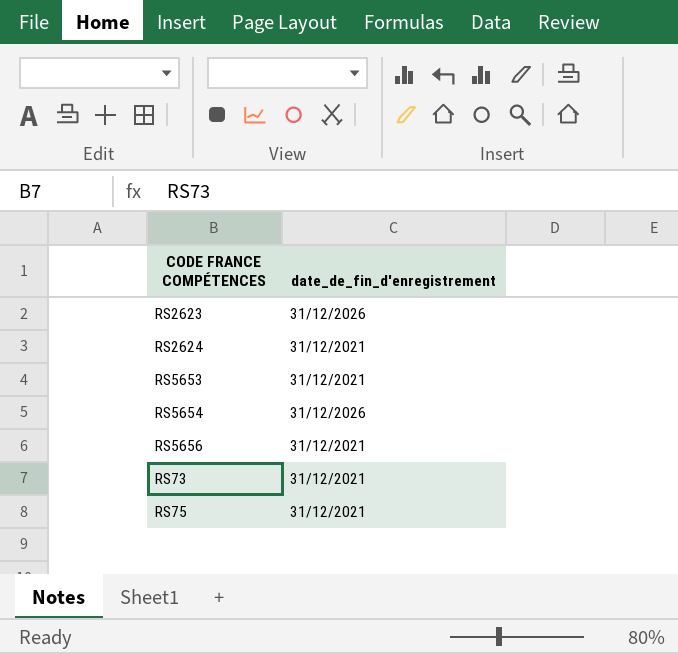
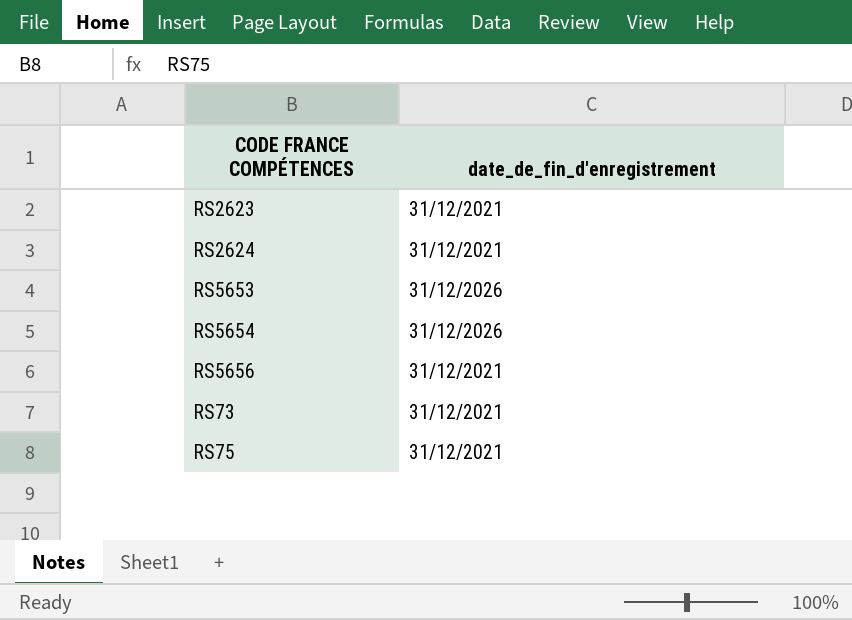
RS2623 | date_de_fin_d'enregistrement: 31/12/2026 -> 31/12/2021
RS5653 | date_de_fin_d'enregistrement: 31/12/2021 -> 31/12/2026

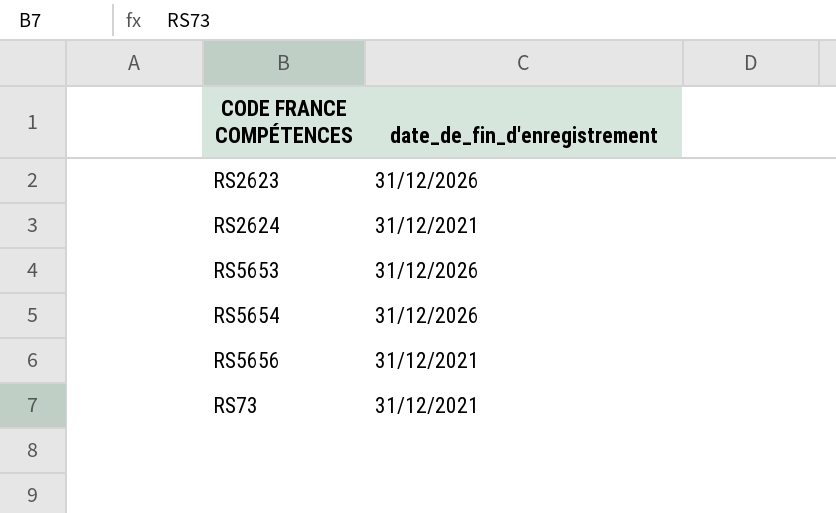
row RS75: 31/12/2021 -> none
RS2623 | date_de_fin_d'enregistrement: 31/12/2021 -> 31/12/2026

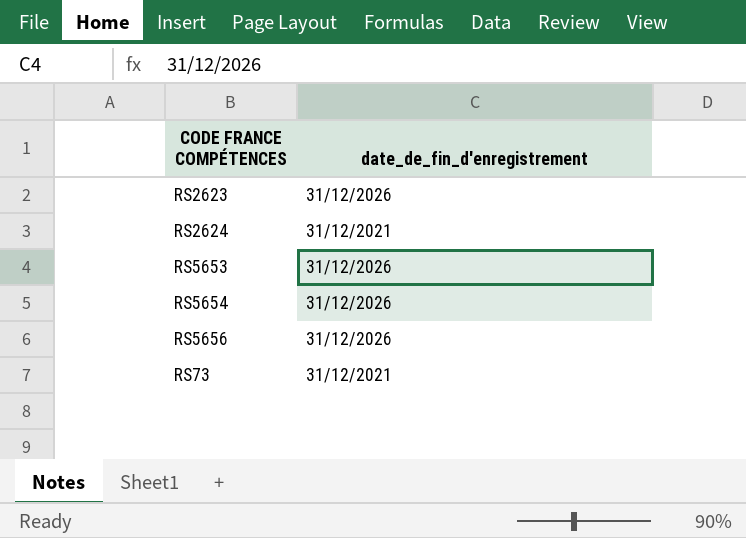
RS5656 | date_de_fin_d'enregistrement: 31/12/2021 -> 31/12/2026

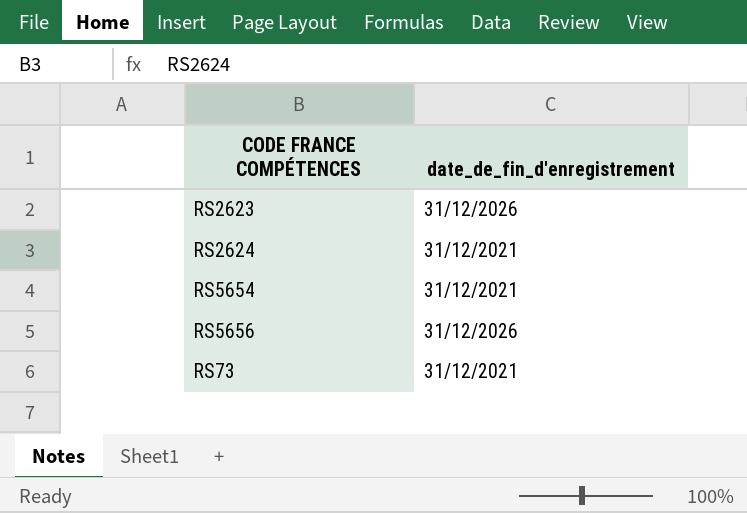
row RS5653: 31/12/2026 -> none
RS5654 | date_de_fin_d'enregistrement: 31/12/2026 -> 31/12/2021

